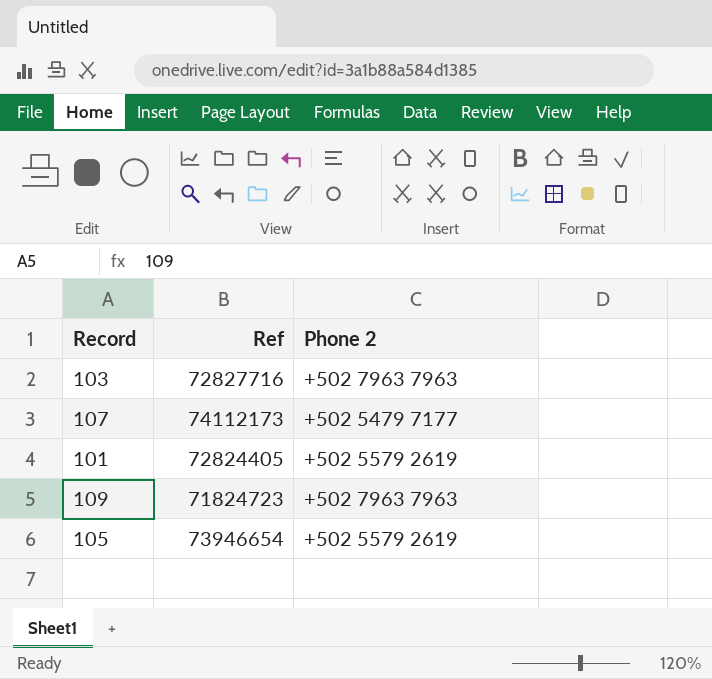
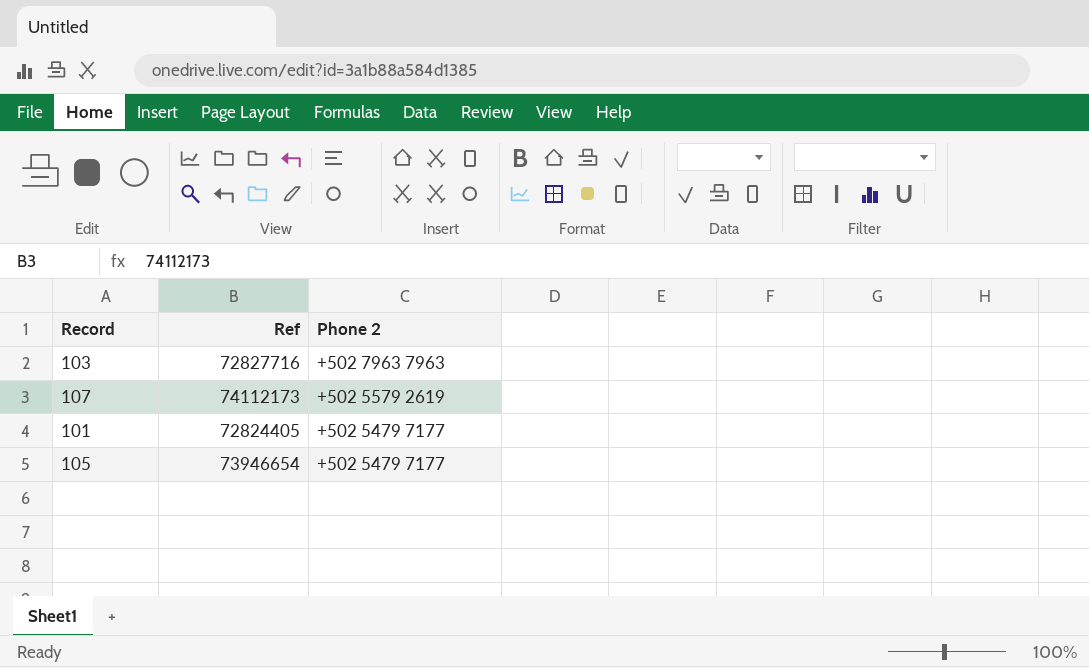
row 109: 71824723 | +502 7963 7963 -> none
107 | Phone 2: +502 5479 7177 -> +502 5579 2619
101 | Phone 2: +502 5579 2619 -> +502 5479 7177
105 | Phone 2: +502 5579 2619 -> +502 5479 7177

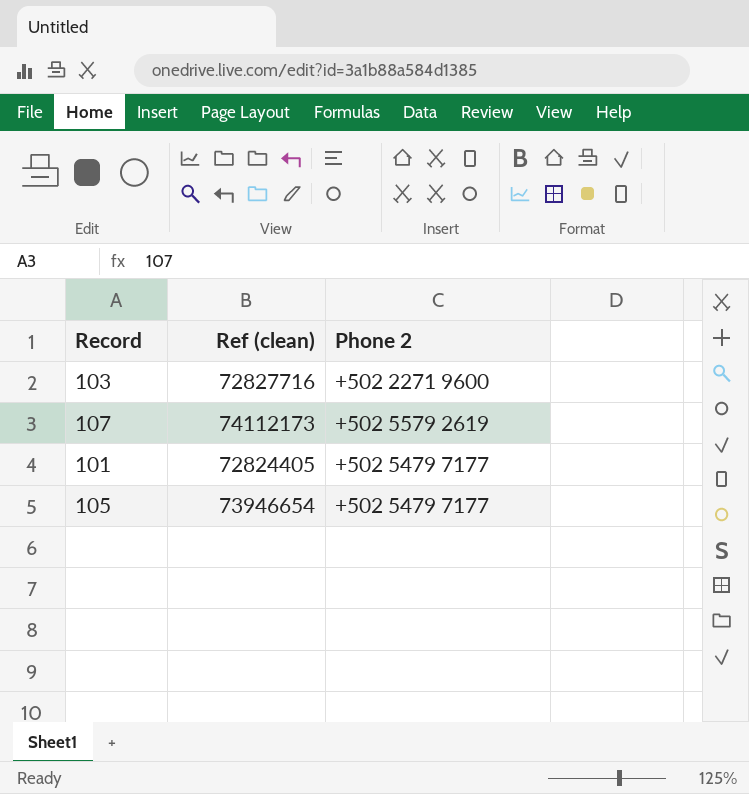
column name: Ref -> Ref (clean)
103 | Phone 2: +502 7963 7963 -> +502 2271 9600

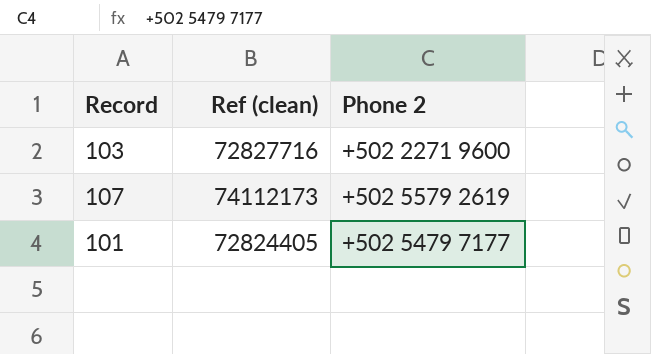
row 105: 73946654 | +502 5479 7177 -> none

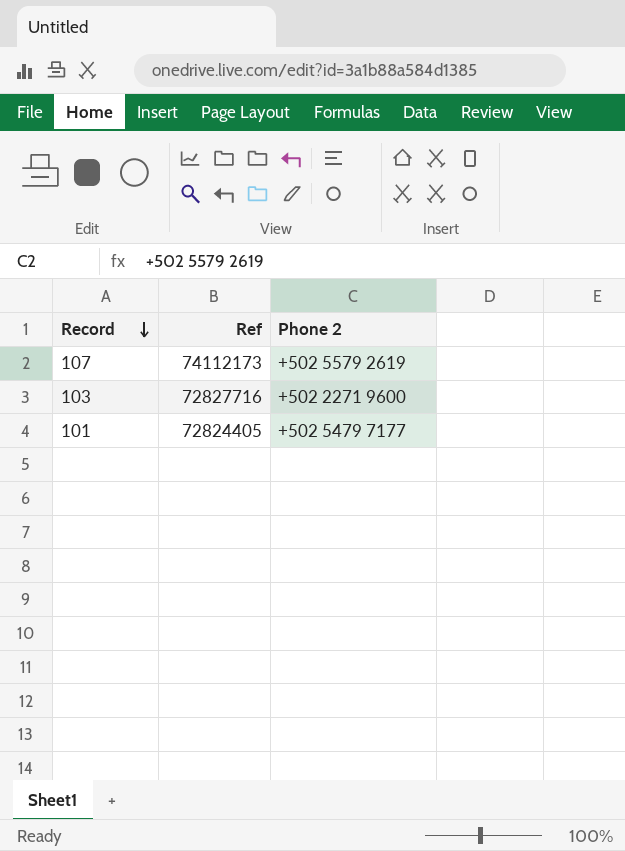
row order: none -> Record descending
column name: Ref (clean) -> Ref

